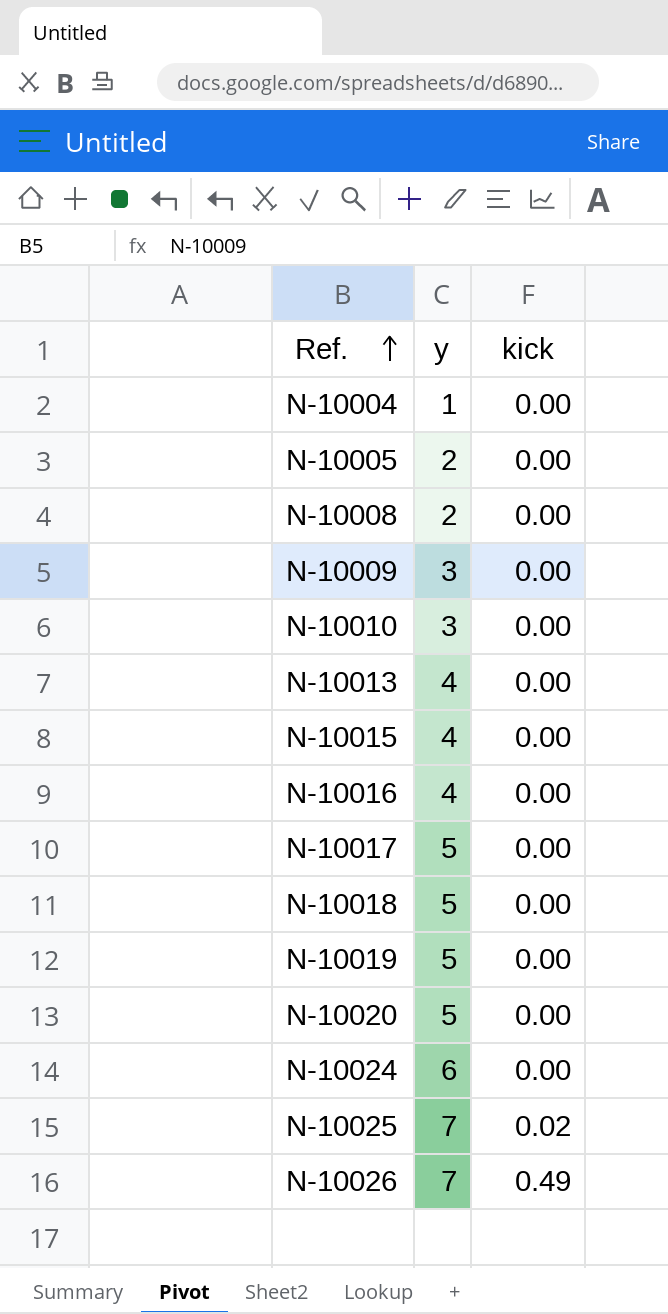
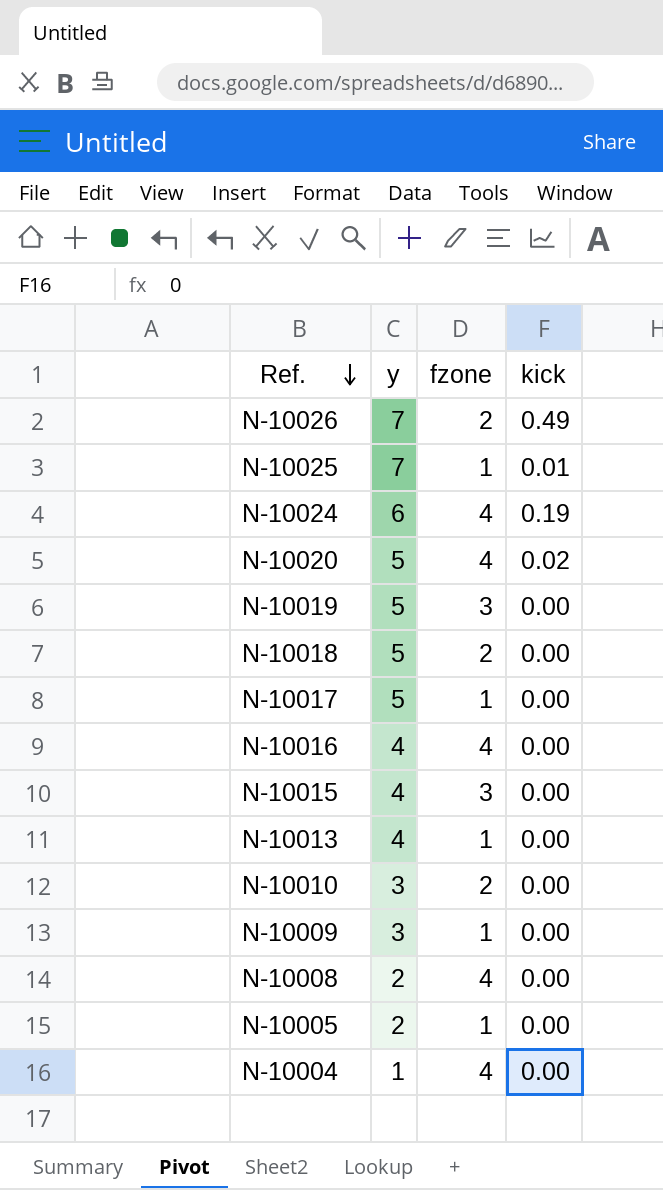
row order: Ref. ascending -> Ref. descending
column fzone | position: none -> 3
N-10025 | kick: 0.02 -> 0.01
N-10024 | kick: 0.00 -> 0.19
N-10020 | kick: 0.00 -> 0.02

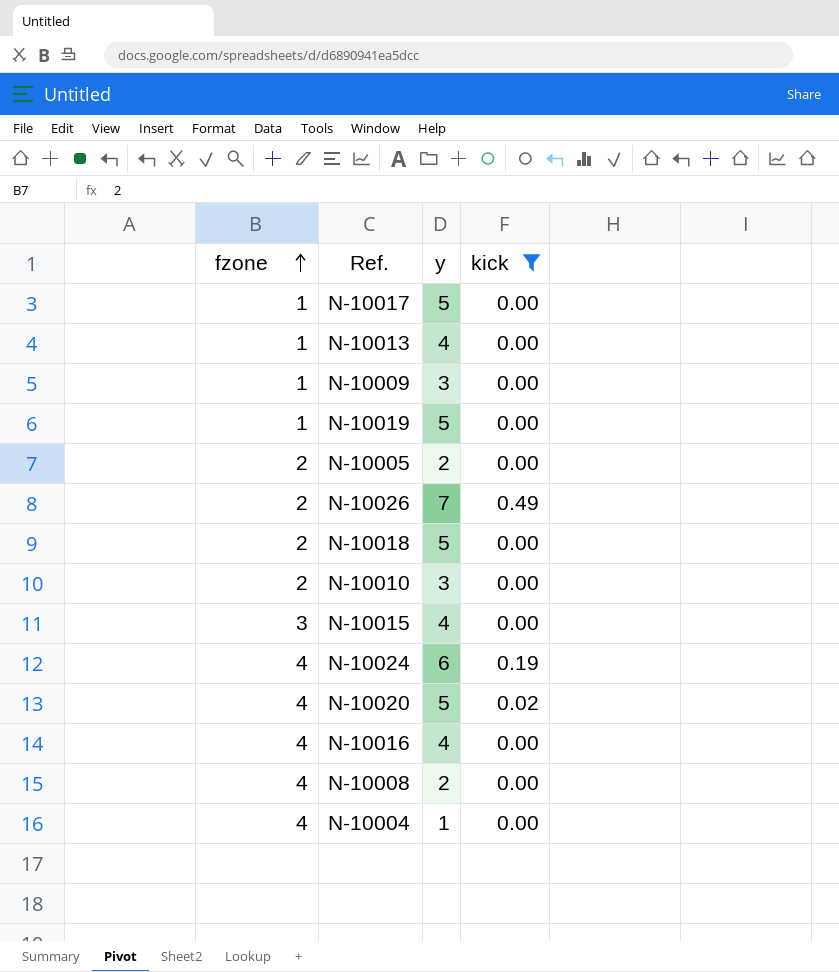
filter: none -> kick != 0.01
row order: Ref. descending -> fzone ascending
column fzone | position: 3 -> 1
N-10019 | fzone: 3 -> 1
N-10005 | fzone: 1 -> 2

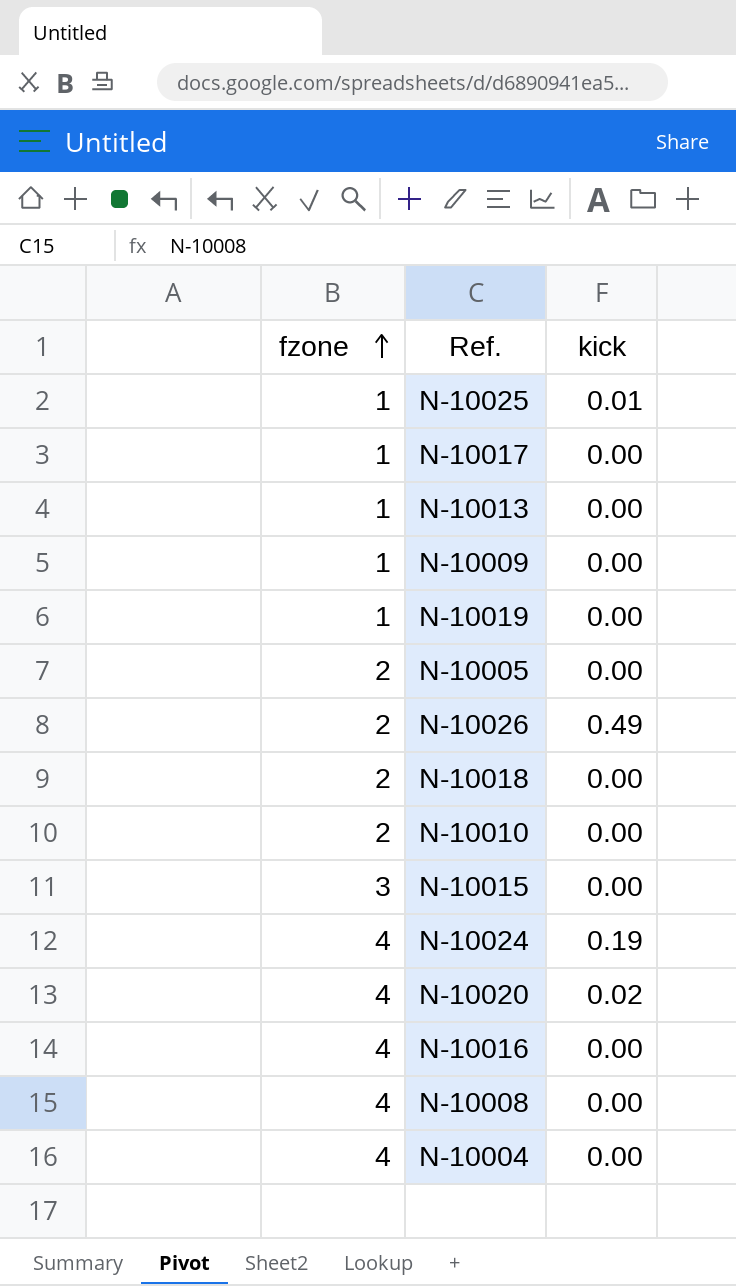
filter: kick != 0.01 -> none
column y | position: 3 -> none

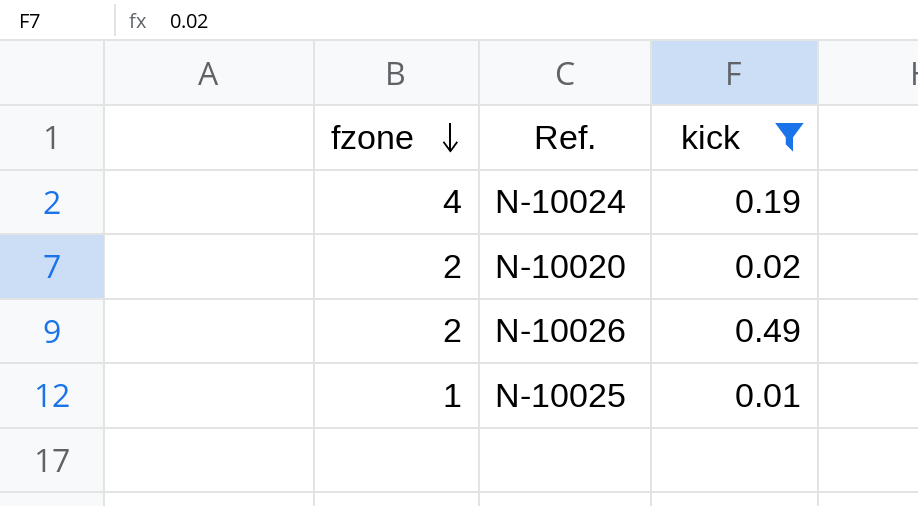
filter: none -> kick != 0.00
row order: fzone ascending -> fzone descending
N-10020 | fzone: 4 -> 2

